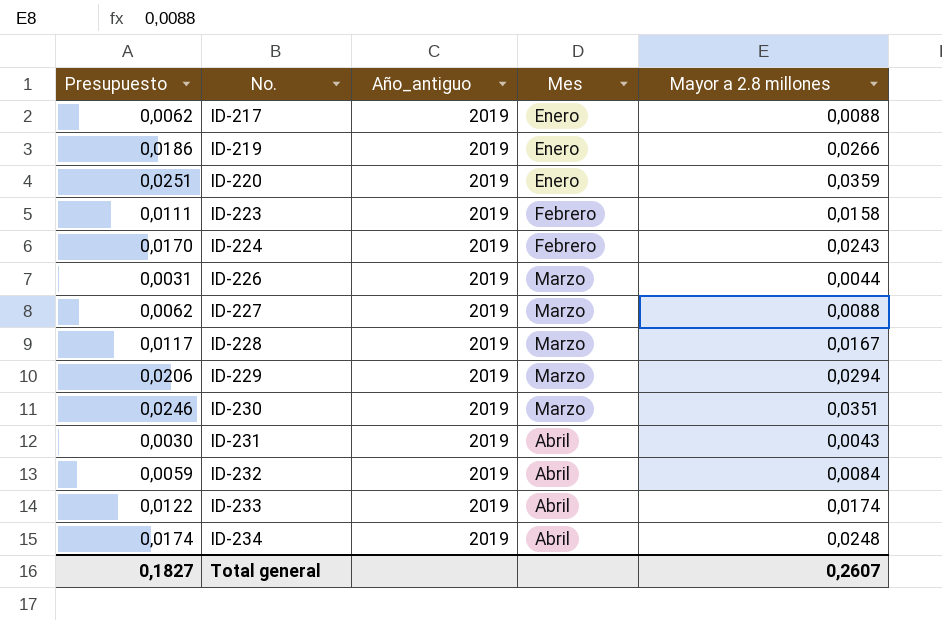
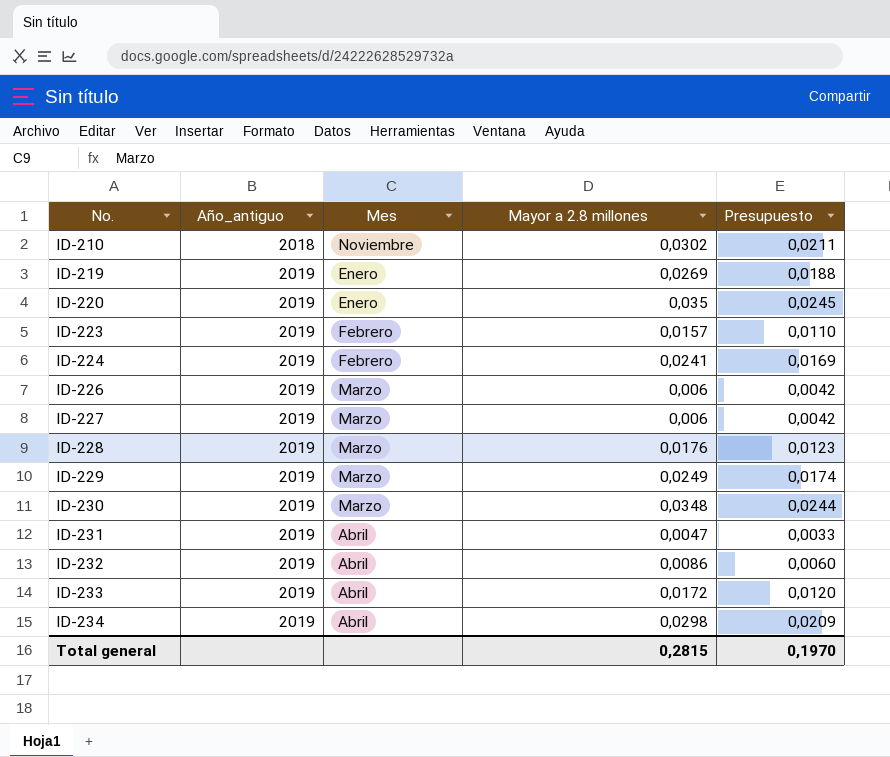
column Presupuesto | position: 1 -> 5
row ID-217: 0,0062 | 2019 | Enero | 0,0088 -> none
row ID-210: none -> 2018 | Noviembre | 0,0302 | 0,0211
ID-219 | Mayor a 2.8 millones: 0,0266 -> 0,0269
ID-219 | Presupuesto: 0,0186 -> 0,0188
ID-220 | Mayor a 2.8 millones: 0,0359 -> 0,035
ID-220 | Presupuesto: 0,0251 -> 0,0245
ID-223 | Mayor a 2.8 millones: 0,0158 -> 0,0157
ID-223 | Presupuesto: 0,0111 -> 0,0110
ID-224 | Mayor a 2.8 millones: 0,0243 -> 0,0241
ID-224 | Presupuesto: 0,0170 -> 0,0169
ID-226 | Mayor a 2.8 millones: 0,0044 -> 0,006
ID-226 | Presupuesto: 0,0031 -> 0,0042
ID-227 | Mayor a 2.8 millones: 0,0088 -> 0,006
ID-227 | Presupuesto: 0,0062 -> 0,0042
ID-228 | Mayor a 2.8 millones: 0,0167 -> 0,0176
ID-228 | Presupuesto: 0,0117 -> 0,0123
ID-229 | Mayor a 2.8 millones: 0,0294 -> 0,0249
ID-229 | Presupuesto: 0,0206 -> 0,0174
ID-230 | Mayor a 2.8 millones: 0,0351 -> 0,0348
ID-230 | Presupuesto: 0,0246 -> 0,0244
ID-231 | Mayor a 2.8 millones: 0,0043 -> 0,0047
ID-231 | Presupuesto: 0,0030 -> 0,0033
ID-232 | Mayor a 2.8 millones: 0,0084 -> 0,0086
ID-232 | Presupuesto: 0,0059 -> 0,0060
ID-233 | Mayor a 2.8 millones: 0,0174 -> 0,0172
ID-233 | Presupuesto: 0,0122 -> 0,0120
ID-234 | Mayor a 2.8 millones: 0,0248 -> 0,0298
ID-234 | Presupuesto: 0,0174 -> 0,0209
Total general | Mayor a 2.8 millones: 0,2607 -> 0,2815
Total general | Presupuesto: 0,1827 -> 0,1970

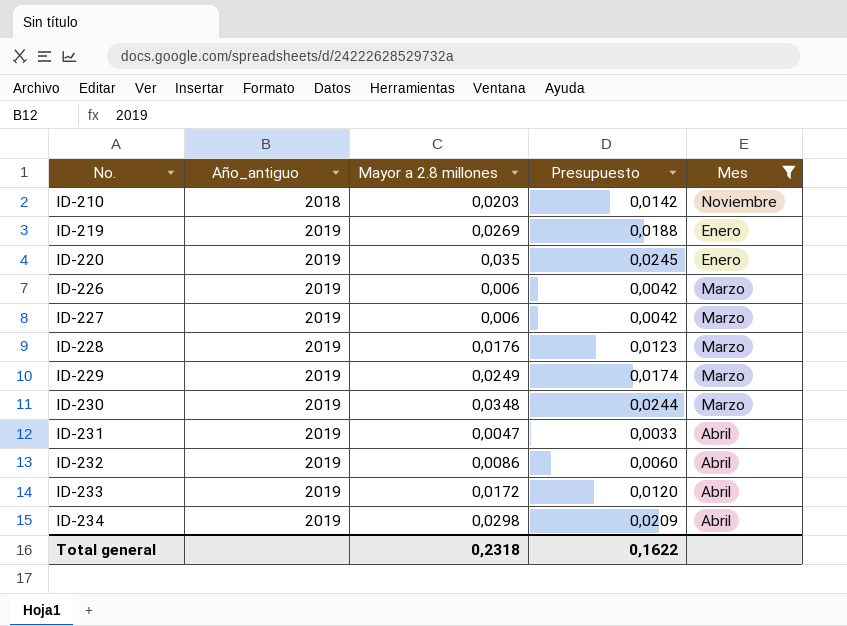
filter: none -> Mes != Febrero
column Mes | position: 3 -> 5
ID-210 | Mayor a 2.8 millones: 0,0302 -> 0,0203
ID-210 | Presupuesto: 0,0211 -> 0,0142
Total general | Mayor a 2.8 millones: 0,2815 -> 0,2318
Total general | Presupuesto: 0,1970 -> 0,1622

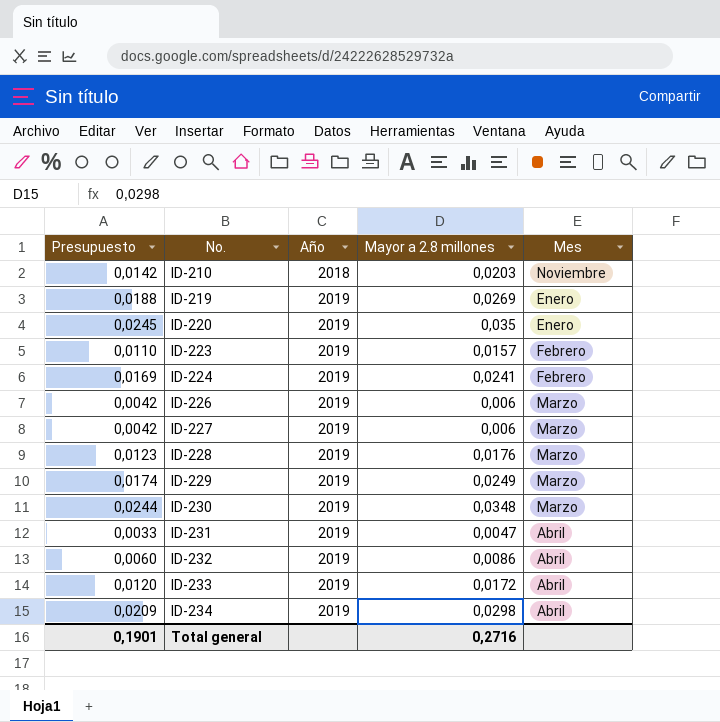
filter: Mes != Febrero -> none
column Presupuesto | position: 4 -> 1
column name: Año_antiguo -> Año
Total general | Presupuesto: 0,1622 -> 0,1901
Total general | Mayor a 2.8 millones: 0,2318 -> 0,2716

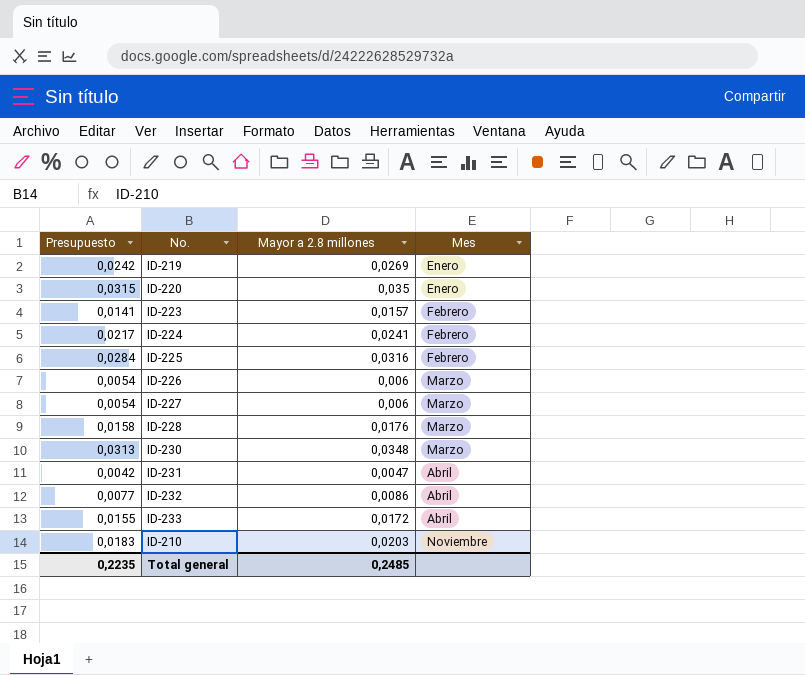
row order: No. ascending -> Mes ascending
column Año | position: 3 -> none
column Presupuesto | formula: [Mayor a 2.8 millones] * 0,7 -> [Mayor a 2.8 millones] * 0,9
row ID-229: 0,0174 | 2019 | 0,0249 | Marzo -> none
row ID-234: 0,0209 | 2019 | 0,0298 | Abril -> none
row ID-225: none -> 0,0284 | 0,0316 | Febrero
Total general | Presupuesto: 0,1901 -> 0,2235
Total general | Mayor a 2.8 millones: 0,2716 -> 0,2485

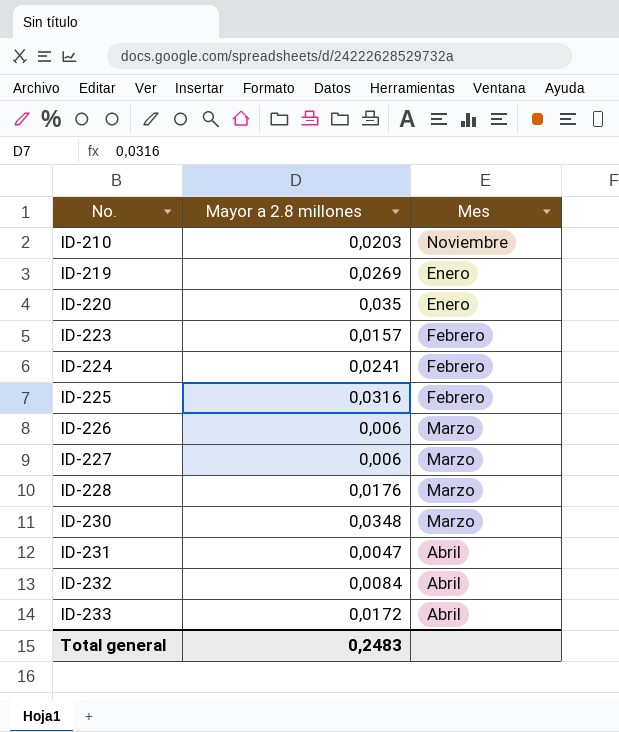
row order: Mes ascending -> No. ascending
column Presupuesto | formula: [Mayor a 2.8 millones] * 0,9 -> none
ID-232 | Mayor a 2.8 millones: 0,0086 -> 0,0084
Total general | Mayor a 2.8 millones: 0,2485 -> 0,2483

